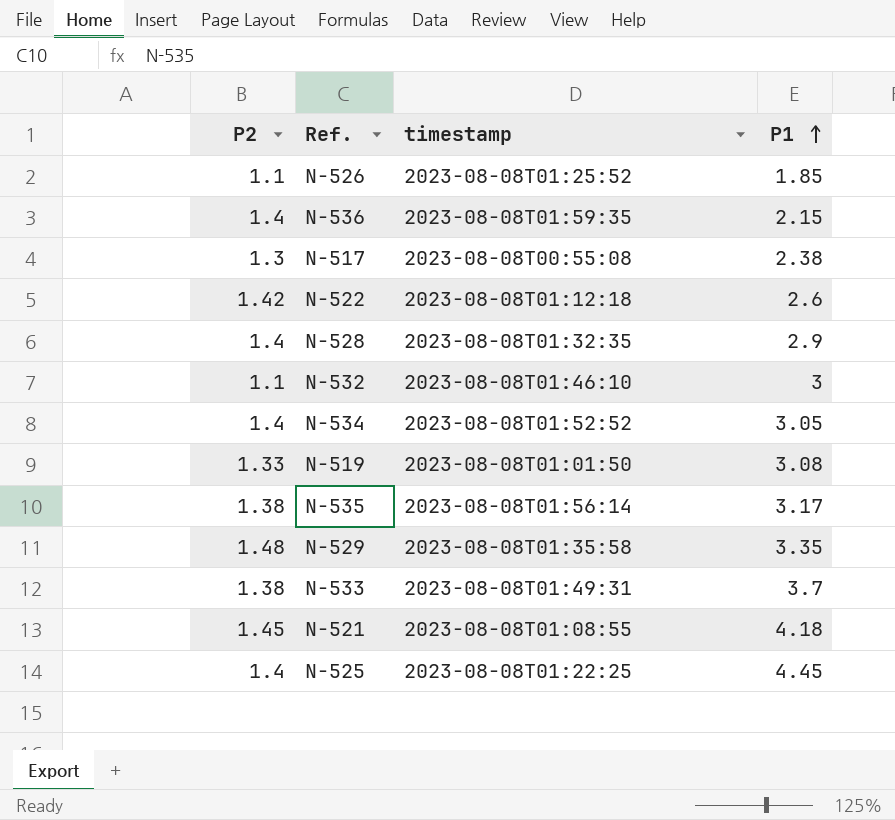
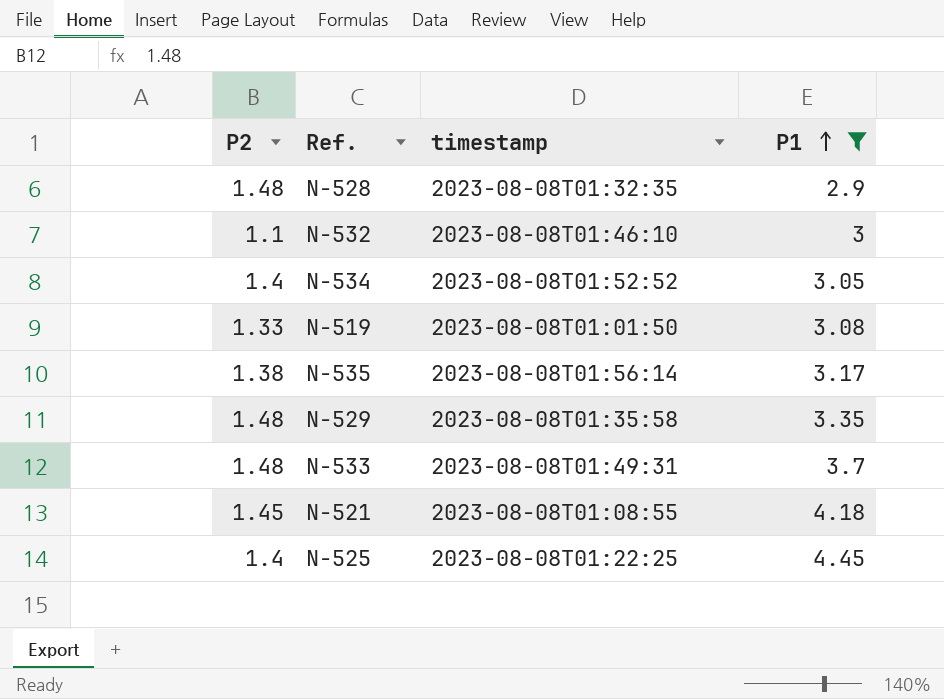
filter: none -> P1 >= 2.9
N-528 | P2: 1.4 -> 1.48
N-533 | P2: 1.38 -> 1.48

